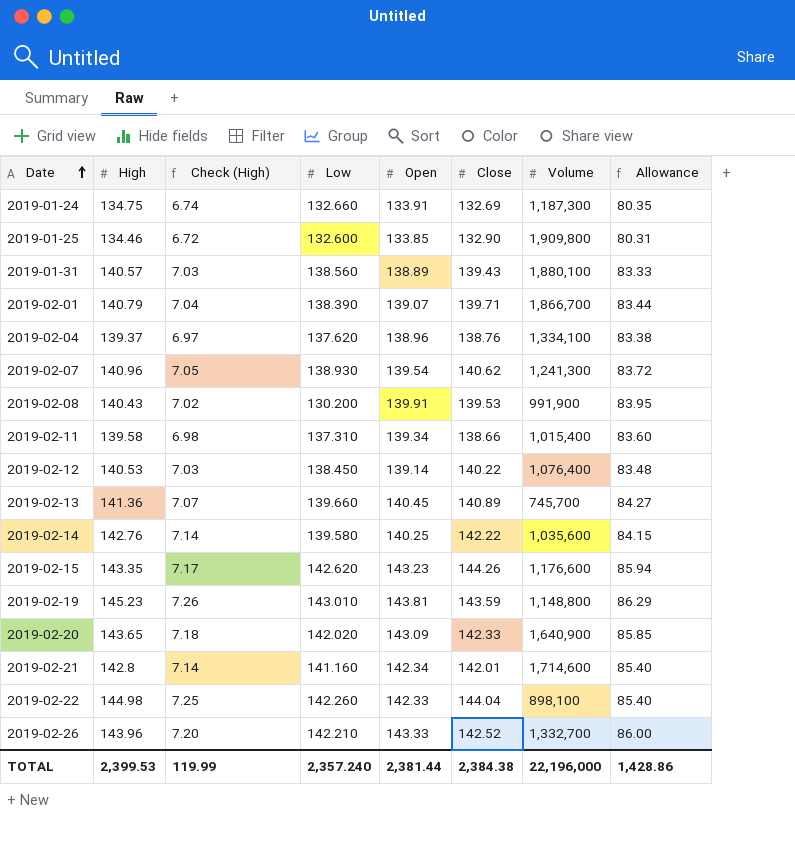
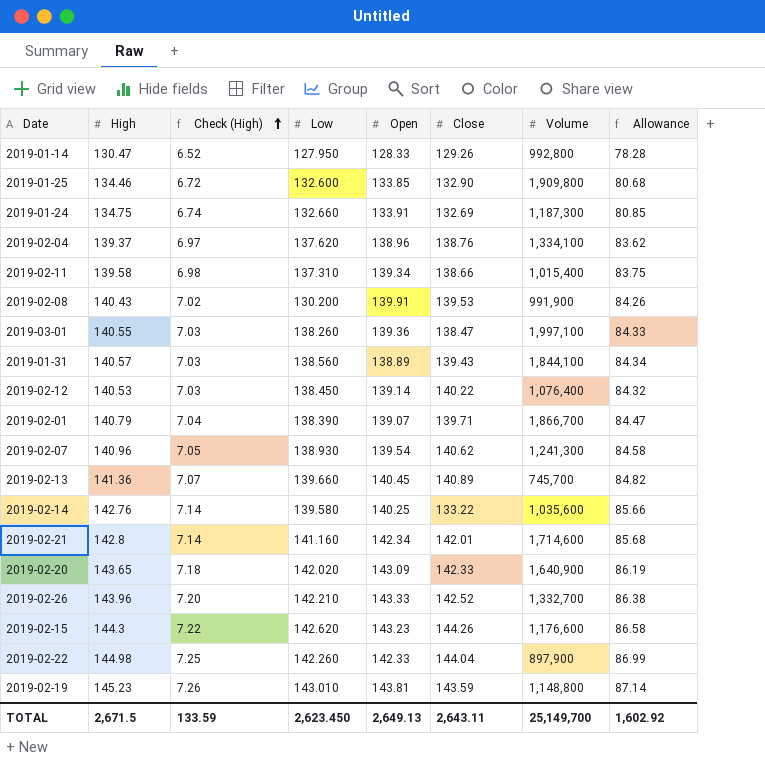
row order: Date ascending -> Check (High) ascending
column Allowance | formula: [Open] * 0.6 -> [High] * 0.6
row 2019-01-14: none -> 130.47 | 6.52 | 127.950 | 128.33 | 129.26 | 992,800 | 78.28
row 2019-03-01: none -> 140.55 | 7.03 | 138.260 | 139.36 | 138.47 | 1,997,100 | 84.33
2019-01-31 | Volume: 1,880,100 -> 1,844,100
2019-02-14 | Close: 142.22 -> 133.22
2019-02-15 | High: 143.35 -> 144.3
2019-02-15 | Check (High): 7.17 -> 7.22
2019-02-22 | Volume: 898,100 -> 897,900
TOTAL | High: 2,399.53 -> 2,671.5
TOTAL | Check (High): 119.99 -> 133.59
TOTAL | Low: 2,357.240 -> 2,623.450
TOTAL | Open: 2,381.44 -> 2,649.13
TOTAL | Close: 2,384.38 -> 2,643.11
TOTAL | Volume: 22,196,000 -> 25,149,700
TOTAL | Allowance: 1,428.86 -> 1,602.92

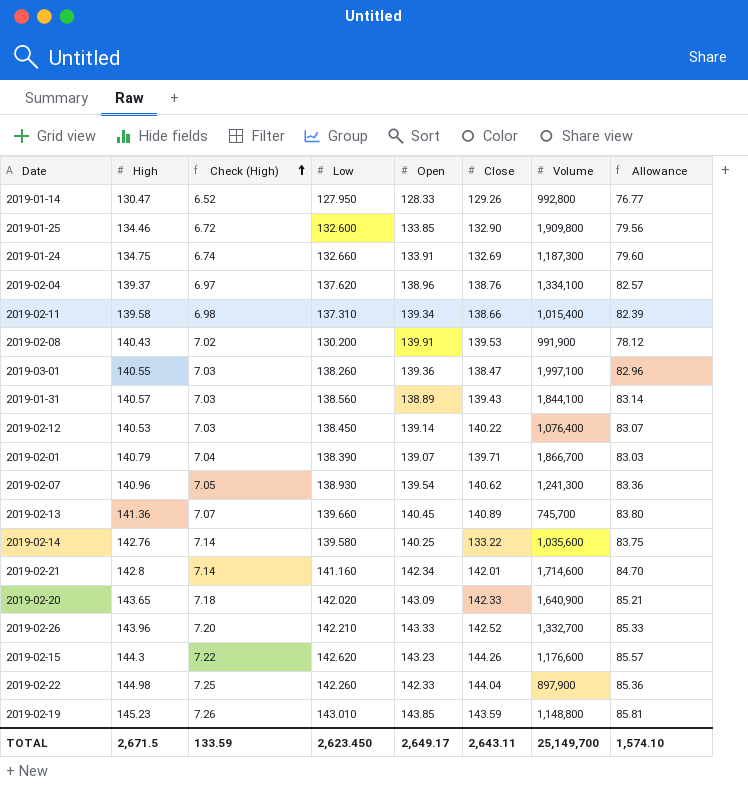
column Allowance | formula: [High] * 0.6 -> [Low] * 0.6
2019-02-19 | Open: 143.81 -> 143.85
TOTAL | Open: 2,649.13 -> 2,649.17
TOTAL | Allowance: 1,602.92 -> 1,574.10

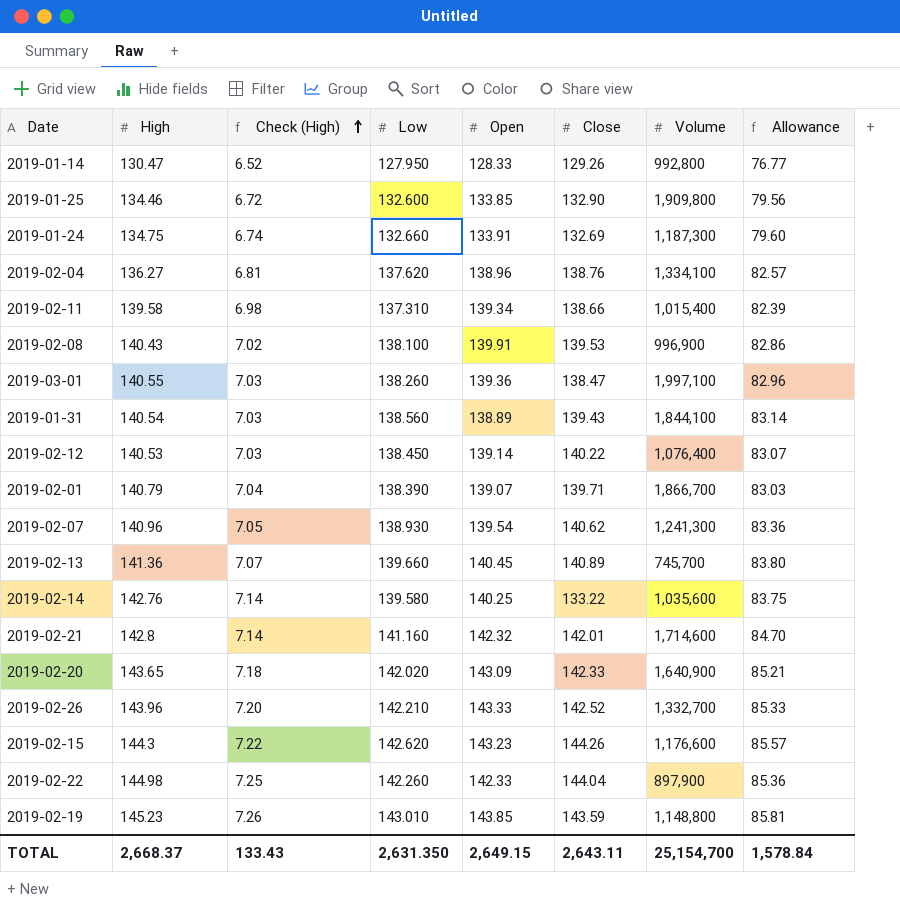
2019-02-04 | High: 139.37 -> 136.27
2019-02-04 | Check (High): 6.97 -> 6.81
2019-02-08 | Low: 130.200 -> 138.100
2019-02-08 | Volume: 991,900 -> 996,900
2019-02-08 | Allowance: 78.12 -> 82.86
2019-01-31 | High: 140.57 -> 140.54
2019-02-21 | Open: 142.34 -> 142.32
TOTAL | High: 2,671.5 -> 2,668.37
TOTAL | Check (High): 133.59 -> 133.43
TOTAL | Low: 2,623.450 -> 2,631.350
TOTAL | Open: 2,649.17 -> 2,649.15
TOTAL | Volume: 25,149,700 -> 25,154,700
TOTAL | Allowance: 1,574.10 -> 1,578.84

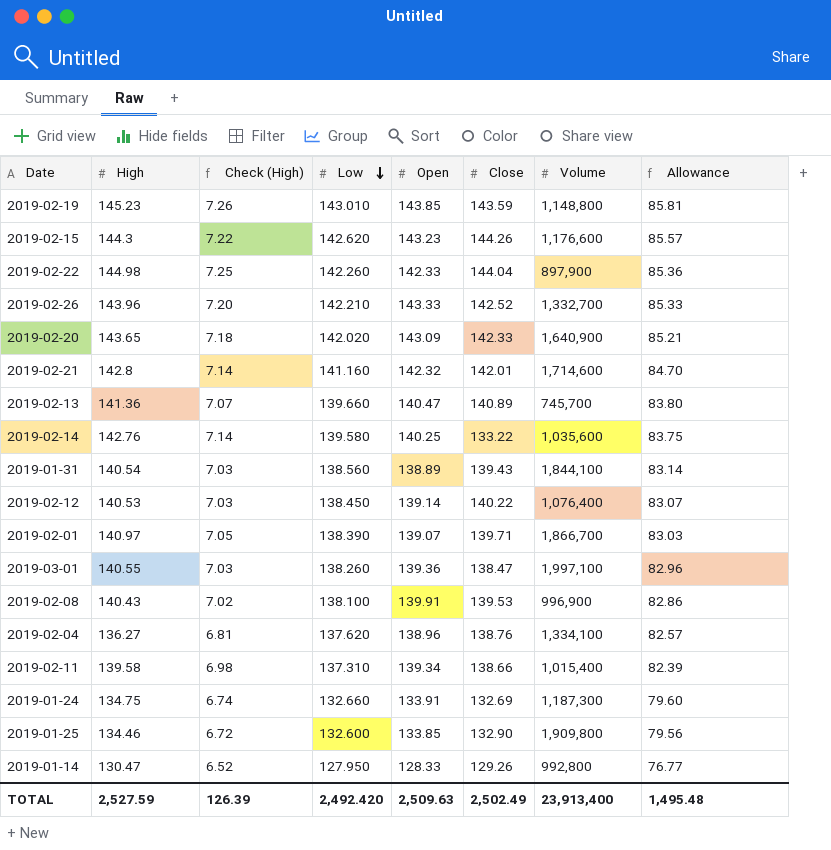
row order: Check (High) ascending -> Low descending
row 2019-02-07: 140.96 | 7.05 | 138.930 | 139.54 | 140.62 | 1,241,300 | 83.36 -> none
2019-02-13 | Open: 140.45 -> 140.47
2019-02-01 | High: 140.79 -> 140.97
2019-02-01 | Check (High): 7.04 -> 7.05
TOTAL | High: 2,668.37 -> 2,527.59
TOTAL | Check (High): 133.43 -> 126.39
TOTAL | Low: 2,631.350 -> 2,492.420
TOTAL | Open: 2,649.15 -> 2,509.63
TOTAL | Close: 2,643.11 -> 2,502.49
TOTAL | Volume: 25,154,700 -> 23,913,400
TOTAL | Allowance: 1,578.84 -> 1,495.48

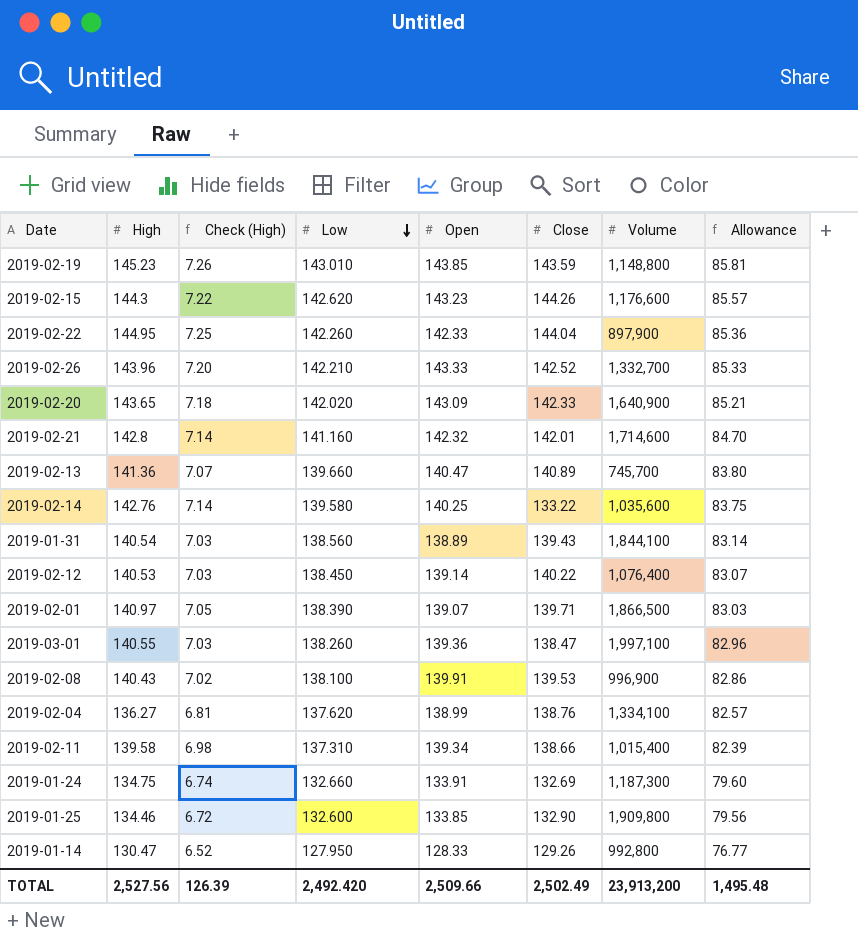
2019-02-22 | High: 144.98 -> 144.95
2019-02-01 | Volume: 1,866,700 -> 1,866,500
2019-02-04 | Open: 138.96 -> 138.99
TOTAL | High: 2,527.59 -> 2,527.56
TOTAL | Open: 2,509.63 -> 2,509.66
TOTAL | Volume: 23,913,400 -> 23,913,200

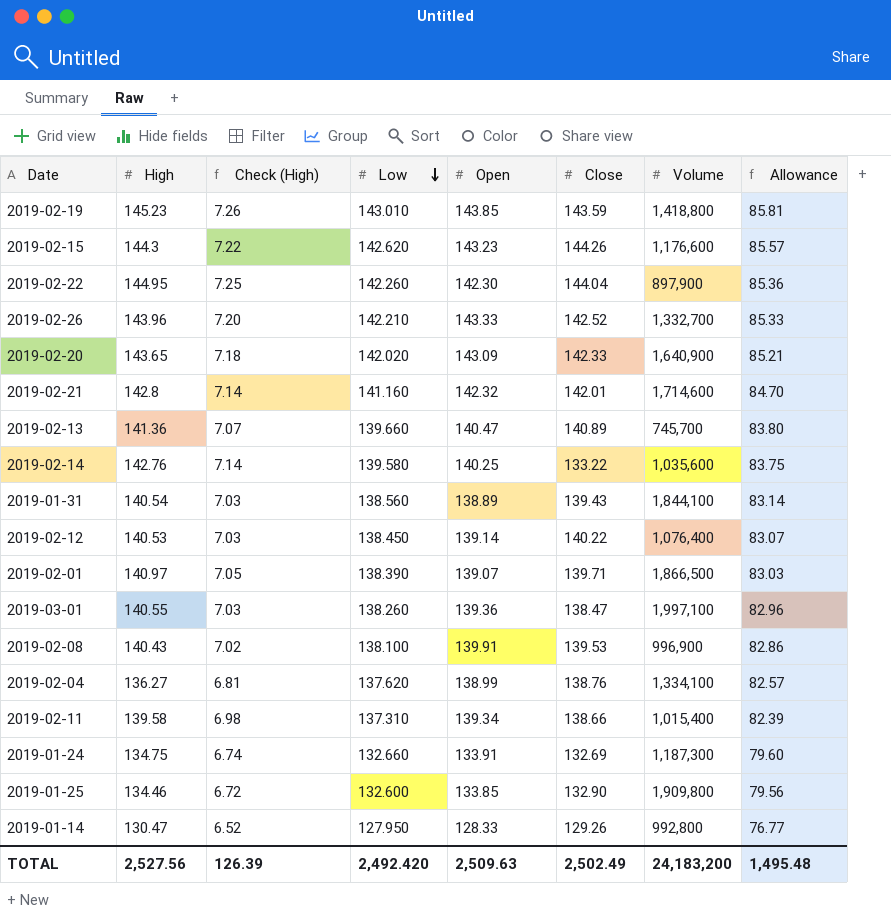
2019-02-19 | Volume: 1,148,800 -> 1,418,800
2019-02-22 | Open: 142.33 -> 142.30
TOTAL | Open: 2,509.66 -> 2,509.63
TOTAL | Volume: 23,913,200 -> 24,183,200

